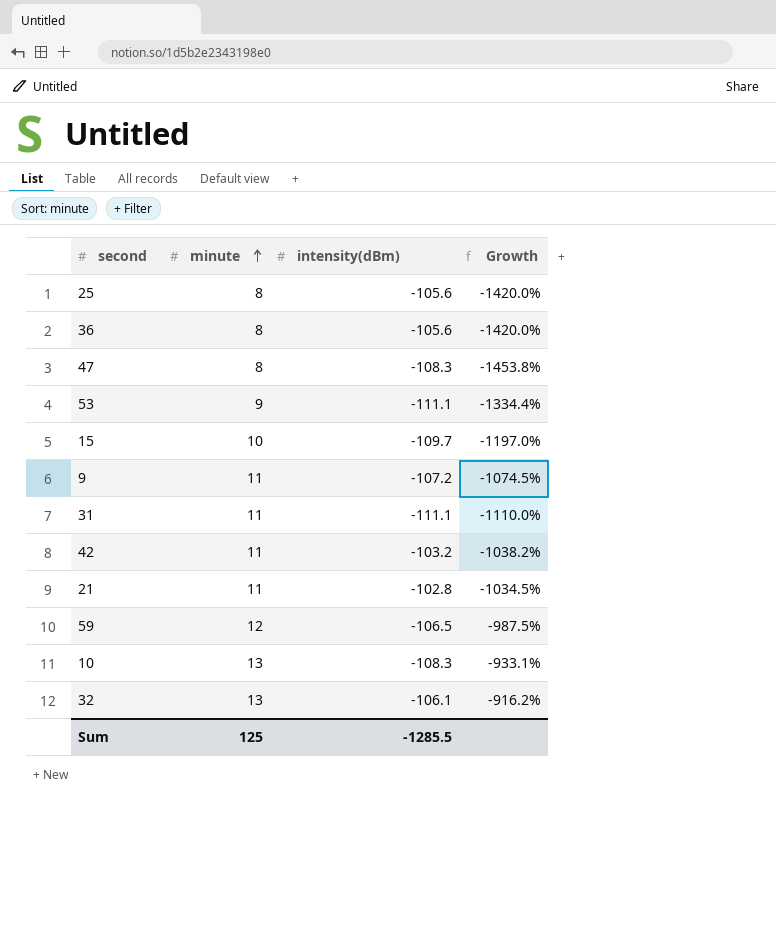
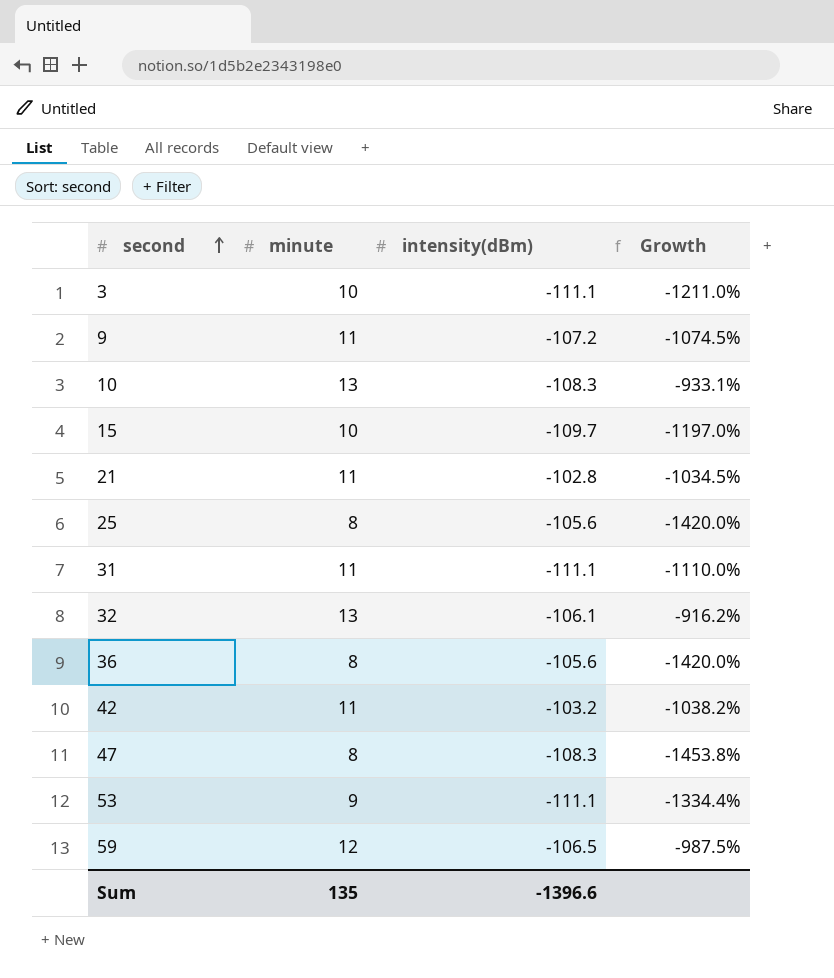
row order: minute ascending -> second ascending
row 3: none -> 10 | -111.1 | -1211.0%
Sum | minute: 125 -> 135
Sum | intensity(dBm): -1285.5 -> -1396.6

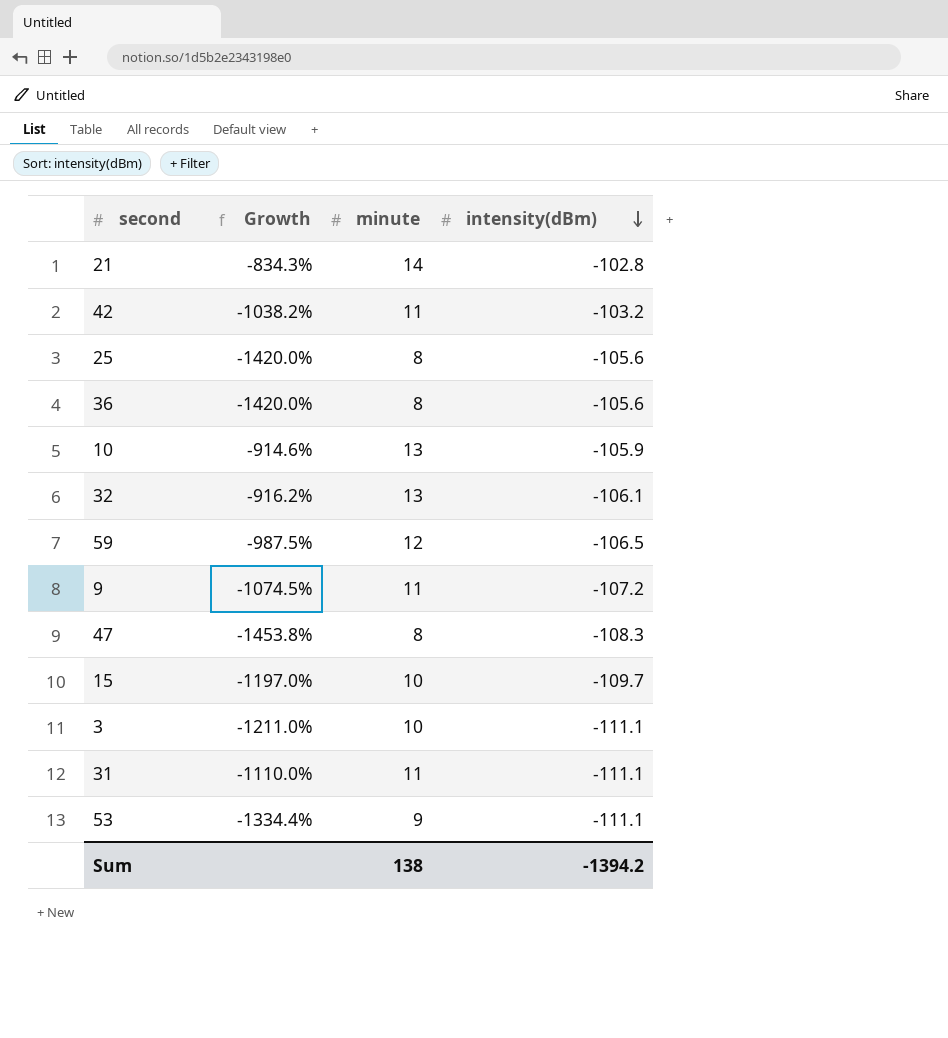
row order: second ascending -> intensity(dBm) descending
column Growth | position: 4 -> 2
21 | Growth: -1034.5% -> -834.3%
21 | minute: 11 -> 14
10 | Growth: -933.1% -> -914.6%
10 | intensity(dBm): -108.3 -> -105.9
Sum | minute: 135 -> 138
Sum | intensity(dBm): -1396.6 -> -1394.2

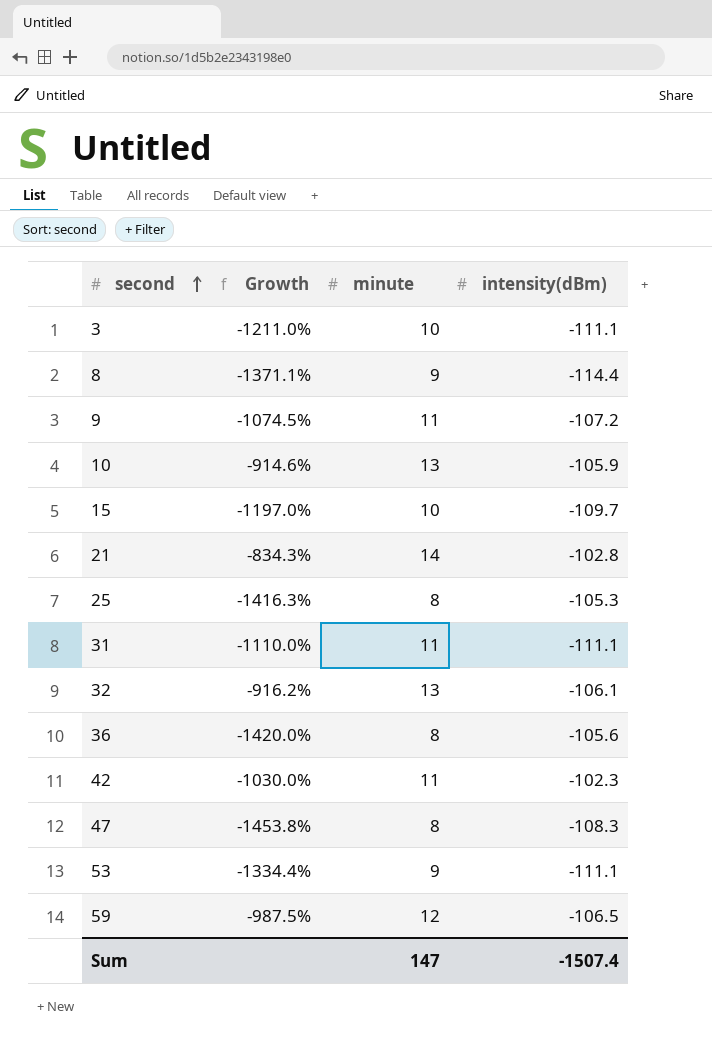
row order: intensity(dBm) descending -> second ascending
row 8: none -> -1371.1% | 9 | -114.4
25 | Growth: -1420.0% -> -1416.3%
25 | intensity(dBm): -105.6 -> -105.3
42 | Growth: -1038.2% -> -1030.0%
42 | intensity(dBm): -103.2 -> -102.3
Sum | minute: 138 -> 147
Sum | intensity(dBm): -1394.2 -> -1507.4

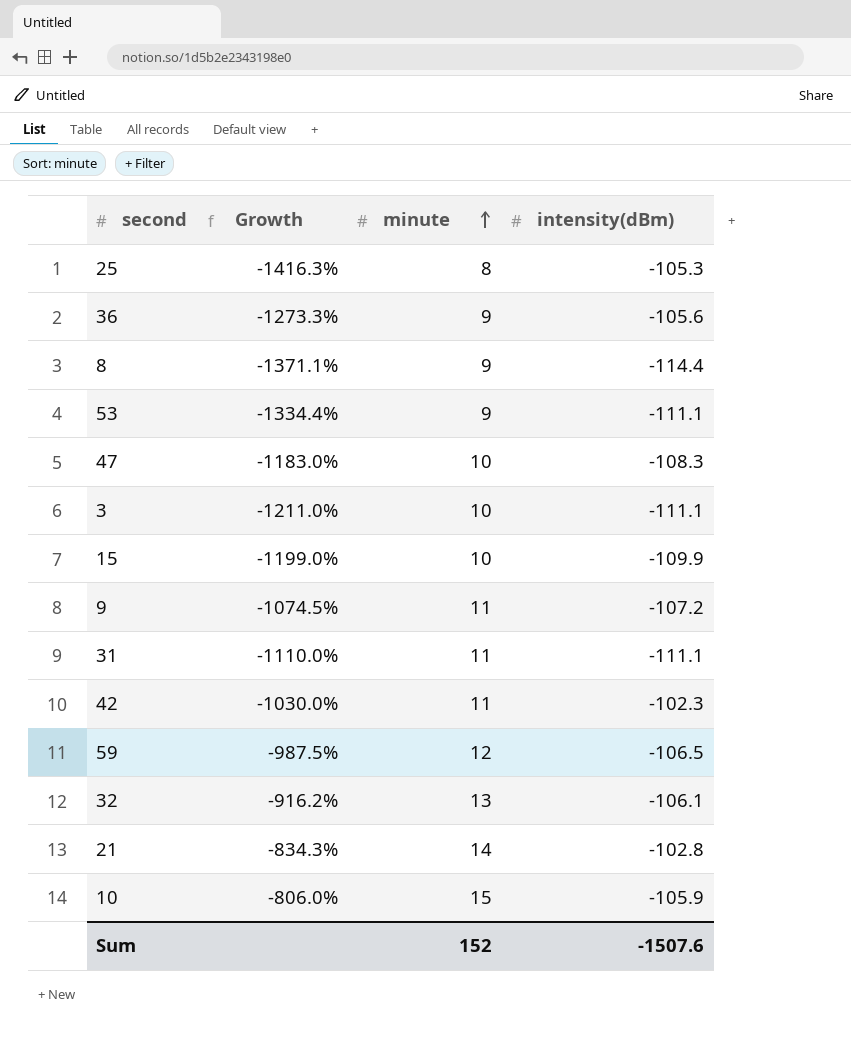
row order: second ascending -> minute ascending
36 | Growth: -1420.0% -> -1273.3%
36 | minute: 8 -> 9
47 | Growth: -1453.8% -> -1183.0%
47 | minute: 8 -> 10
15 | Growth: -1197.0% -> -1199.0%
15 | intensity(dBm): -109.7 -> -109.9
10 | Growth: -914.6% -> -806.0%
10 | minute: 13 -> 15
Sum | minute: 147 -> 152
Sum | intensity(dBm): -1507.4 -> -1507.6

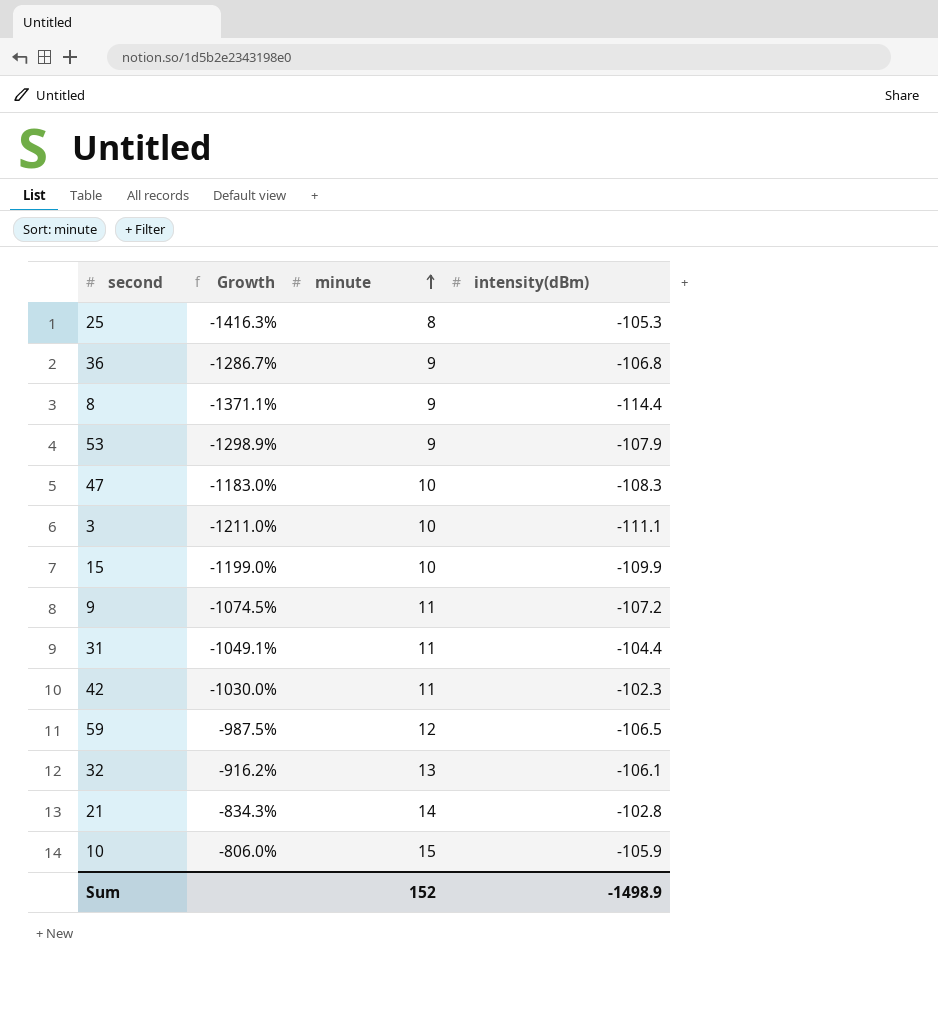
36 | Growth: -1273.3% -> -1286.7%
36 | intensity(dBm): -105.6 -> -106.8
53 | Growth: -1334.4% -> -1298.9%
53 | intensity(dBm): -111.1 -> -107.9
31 | Growth: -1110.0% -> -1049.1%
31 | intensity(dBm): -111.1 -> -104.4
Sum | intensity(dBm): -1507.6 -> -1498.9

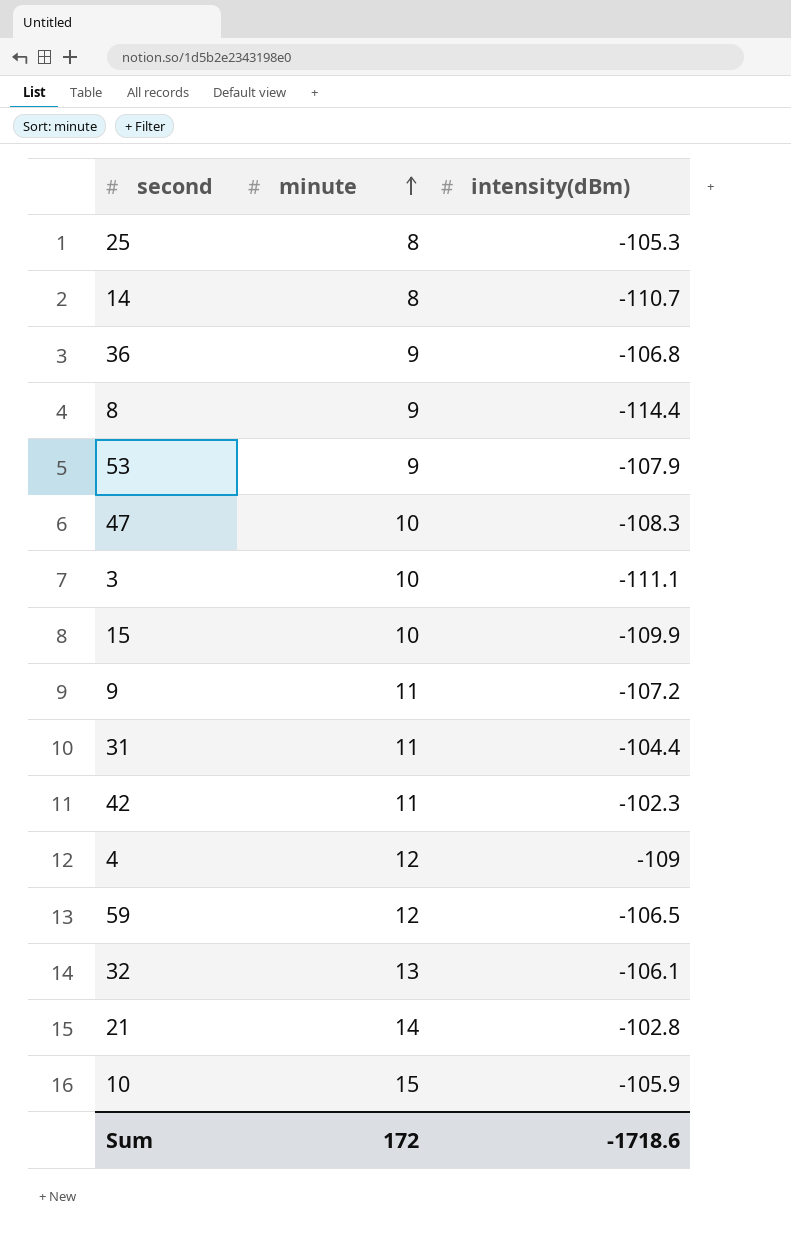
column Growth | formula: ([intensity(dBm)] - [minute]) / [minute] -> none
row 14: none -> 8 | -110.7
row 4: none -> 12 | -109
Sum | minute: 152 -> 172
Sum | intensity(dBm): -1498.9 -> -1718.6

